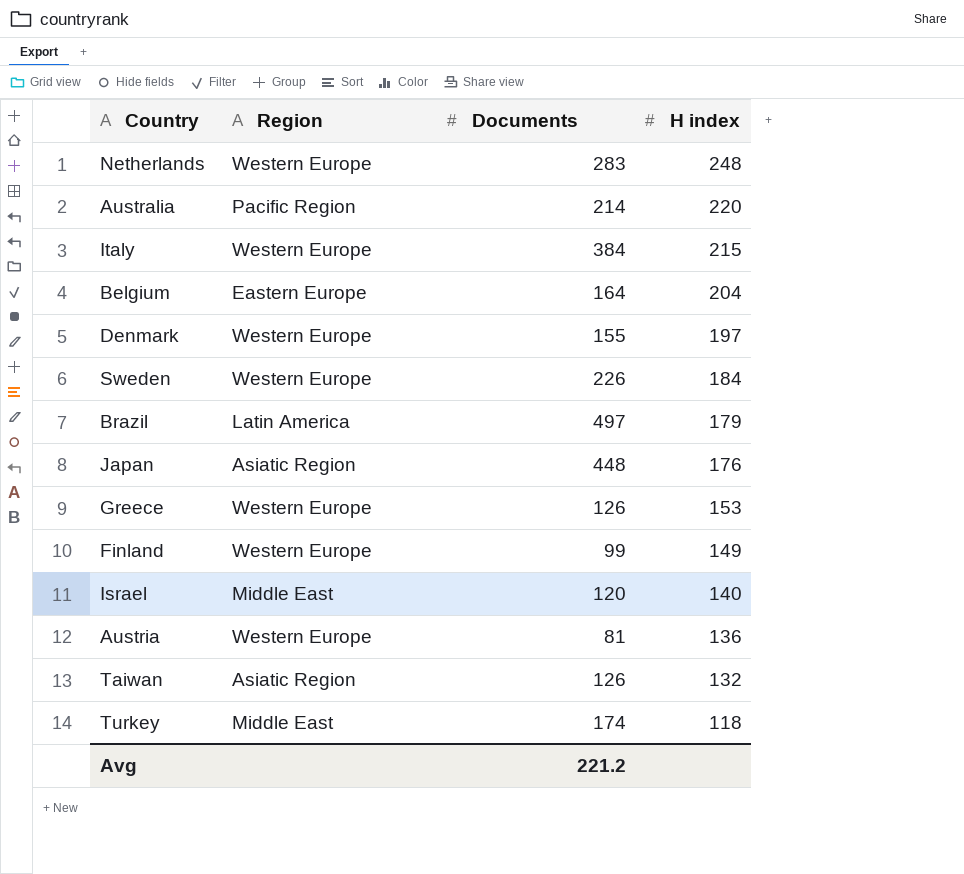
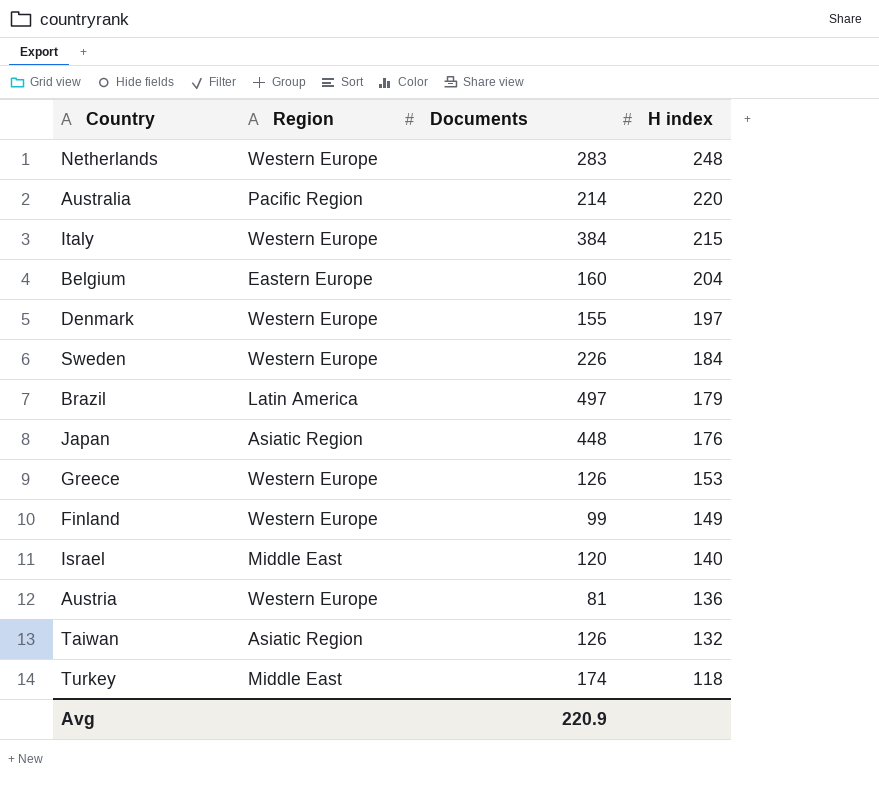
Belgium | Documents: 164 -> 160
Avg | Documents: 221.2 -> 220.9

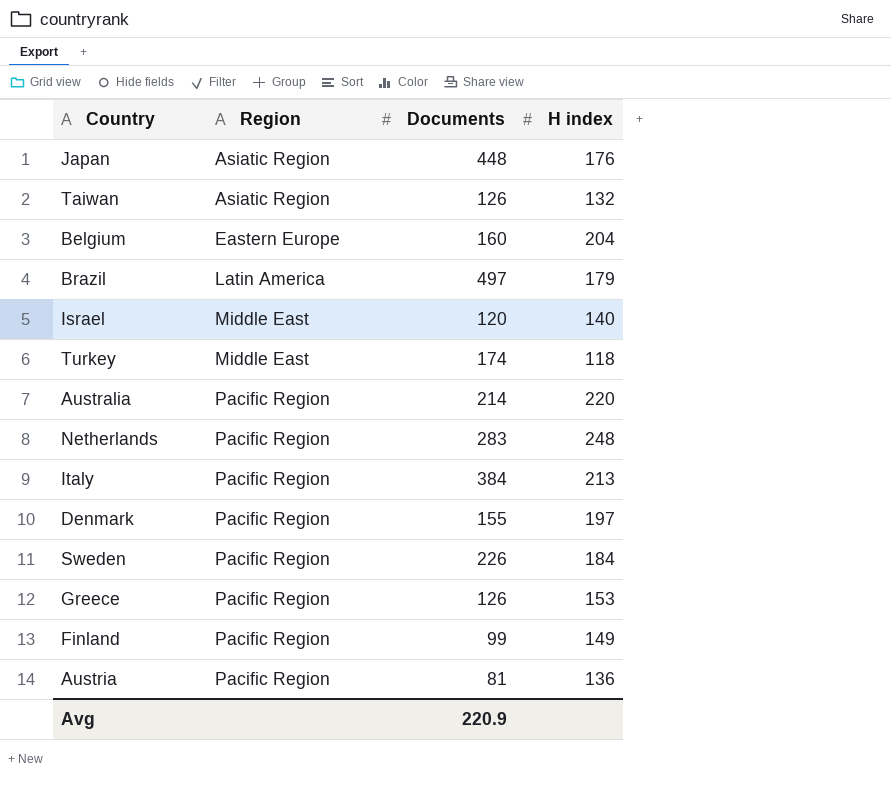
row order: H index descending -> Region ascending
Netherlands | Region: Western Europe -> Pacific Region
Italy | Region: Western Europe -> Pacific Region
Italy | H index: 215 -> 213
Denmark | Region: Western Europe -> Pacific Region
Sweden | Region: Western Europe -> Pacific Region
Greece | Region: Western Europe -> Pacific Region
Finland | Region: Western Europe -> Pacific Region
Austria | Region: Western Europe -> Pacific Region

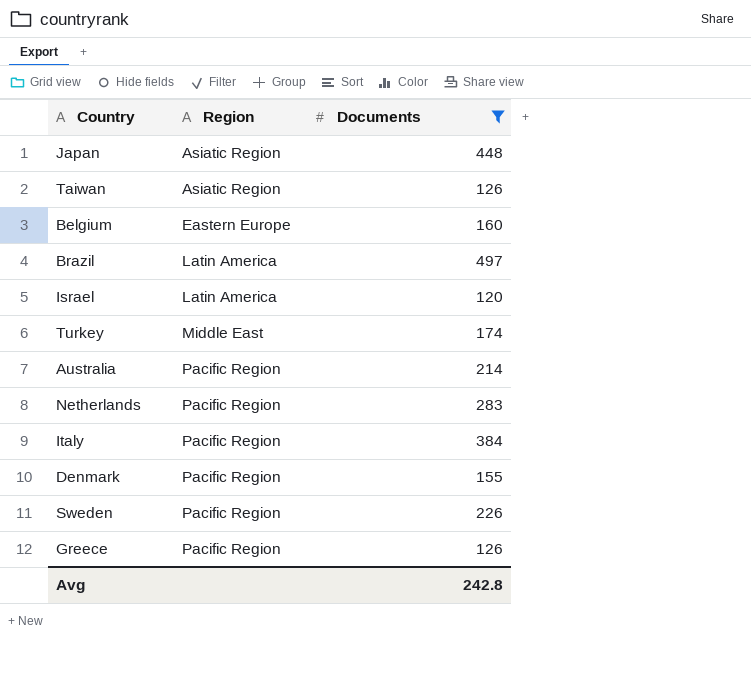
filter: none -> Documents >= 120
column H index | position: 4 -> none
Israel | Region: Middle East -> Latin America
Avg | Documents: 220.9 -> 242.8

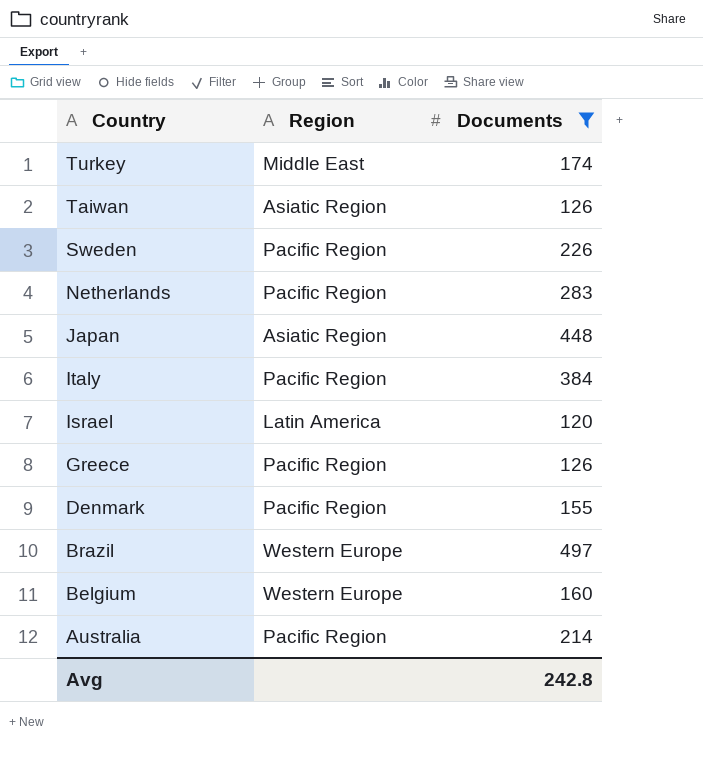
row order: Region ascending -> Country descending
Brazil | Region: Latin America -> Western Europe
Belgium | Region: Eastern Europe -> Western Europe

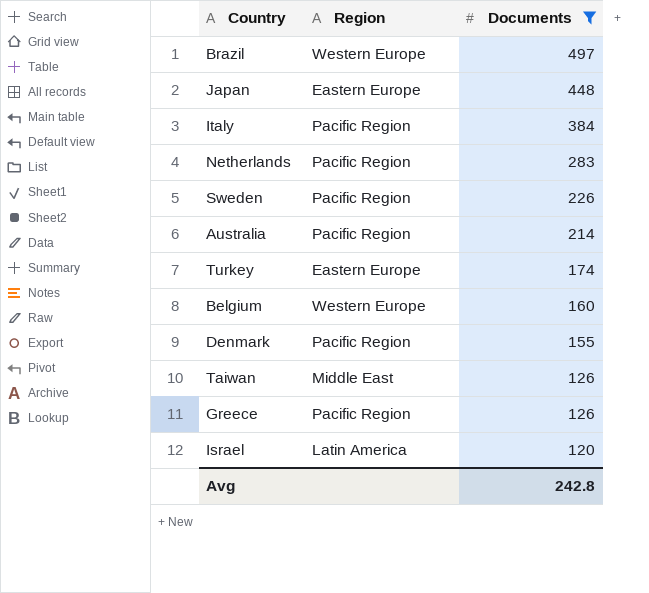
row order: Country descending -> Documents descending
Japan | Region: Asiatic Region -> Eastern Europe
Turkey | Region: Middle East -> Eastern Europe
Taiwan | Region: Asiatic Region -> Middle East

